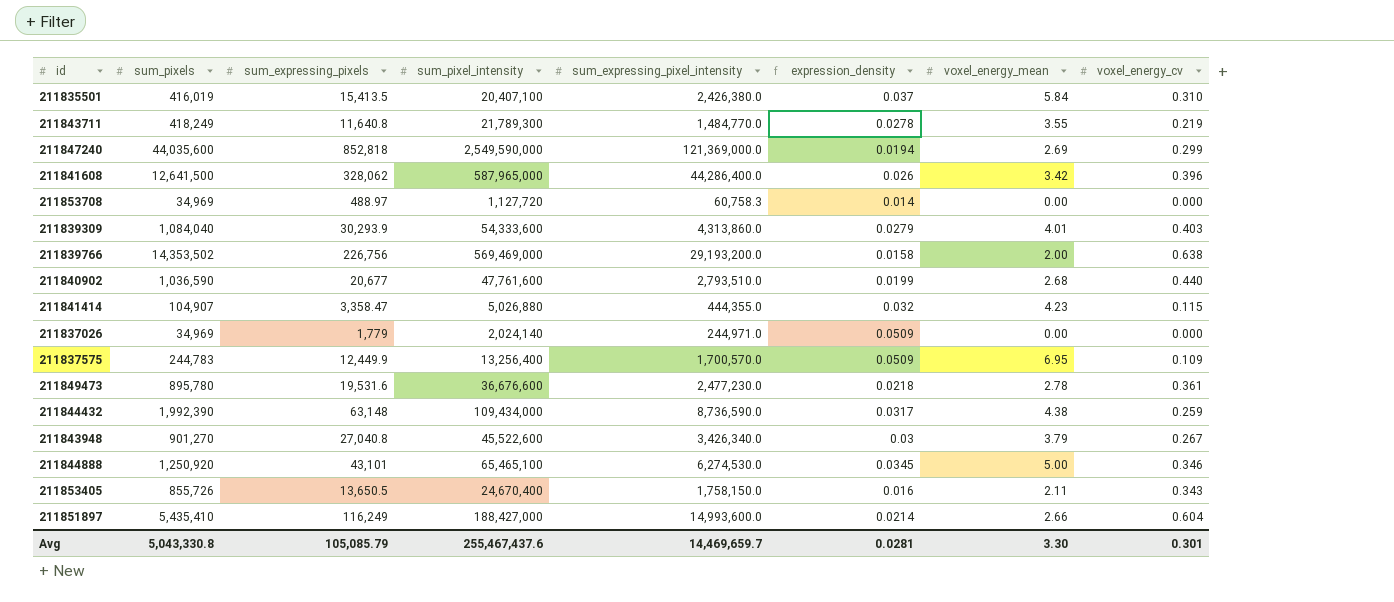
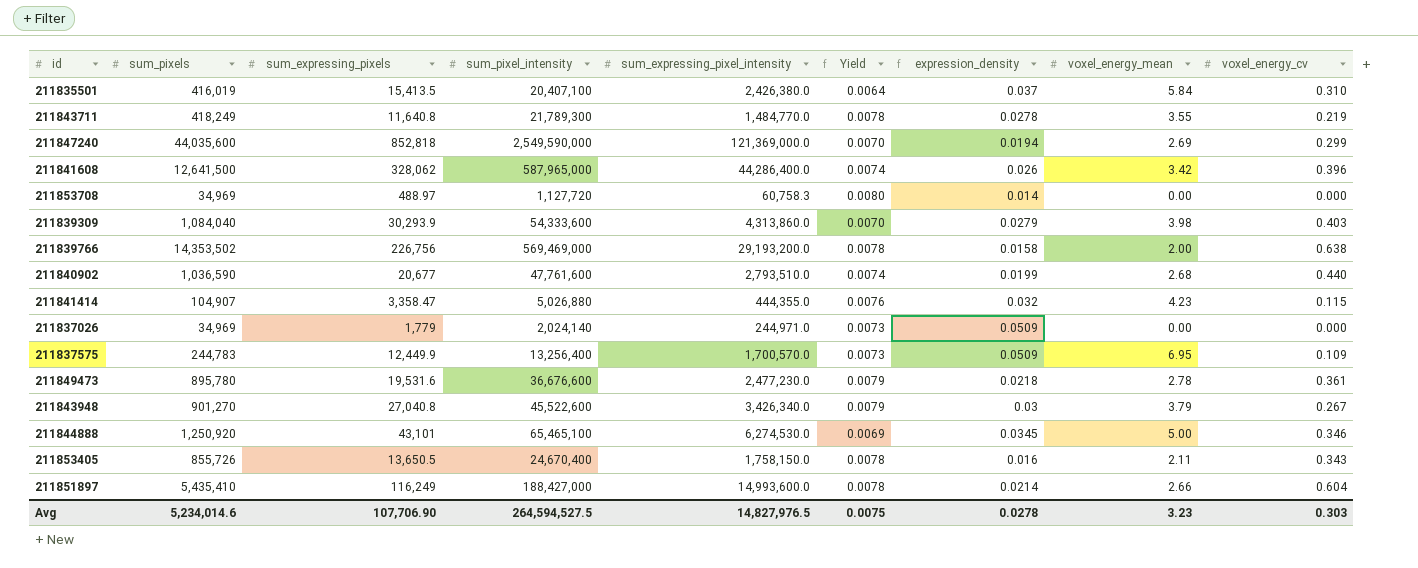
column Yield | formula: none -> [sum_expressing_pixels] / [sum_expressing_pixel_intensity]
row 211844432: 1,992,390 | 63,148 | 109,434,000 | 8,736,590.0 | 0.0317 | 4.38 | 0.259 -> none
211839309 | voxel_energy_mean: 4.01 -> 3.98
Avg | sum_pixels: 5,043,330.8 -> 5,234,014.6
Avg | sum_expressing_pixels: 105,085.79 -> 107,706.90
Avg | sum_pixel_intensity: 255,467,437.6 -> 264,594,527.5
Avg | sum_expressing_pixel_intensity: 14,469,659.7 -> 14,827,976.5
Avg | expression_density: 0.0281 -> 0.0278
Avg | voxel_energy_mean: 3.30 -> 3.23
Avg | voxel_energy_cv: 0.301 -> 0.303

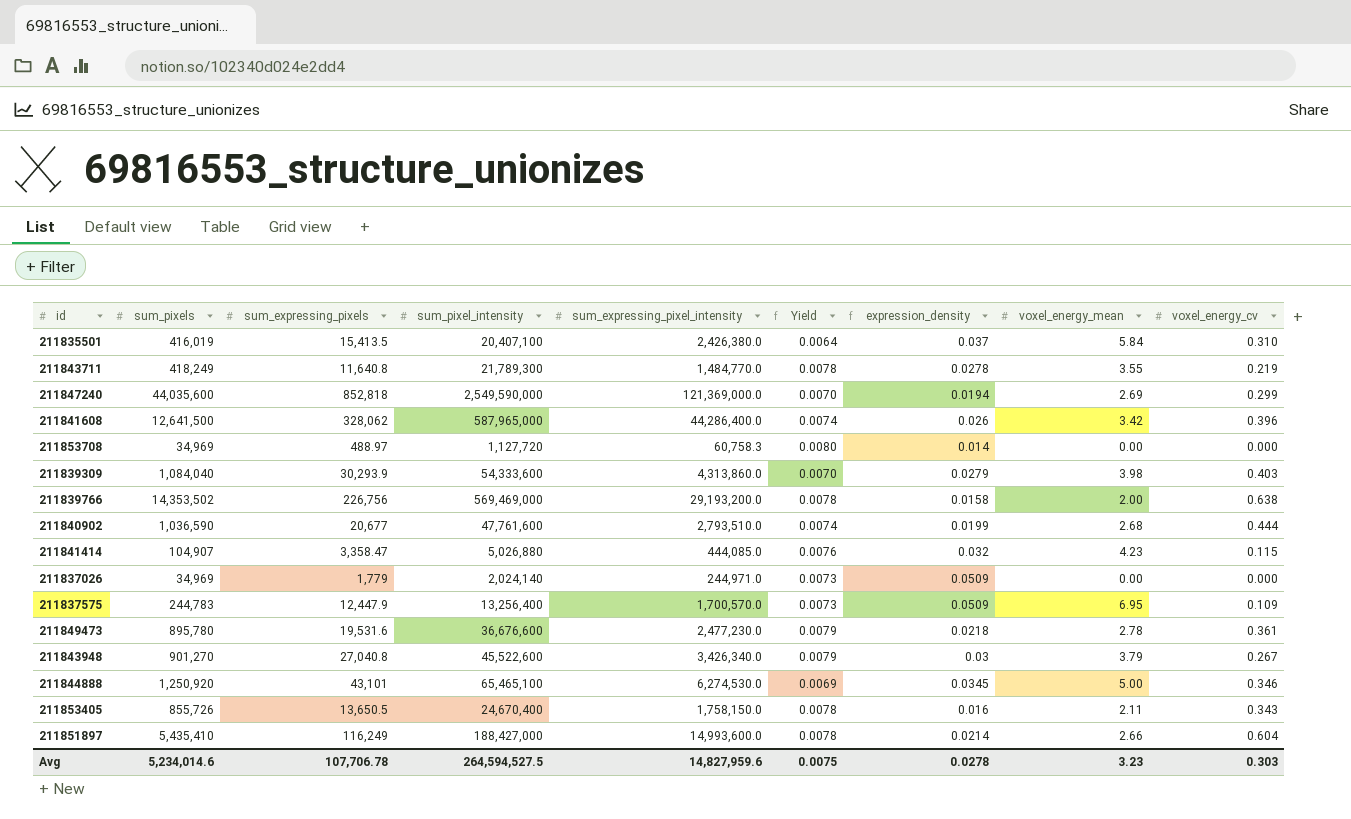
211840902 | voxel_energy_cv: 0.440 -> 0.444
211841414 | sum_expressing_pixel_intensity: 444,355.0 -> 444,085.0
211837575 | sum_expressing_pixels: 12,449.9 -> 12,447.9
Avg | sum_expressing_pixels: 107,706.90 -> 107,706.78
Avg | sum_expressing_pixel_intensity: 14,827,976.5 -> 14,827,959.6

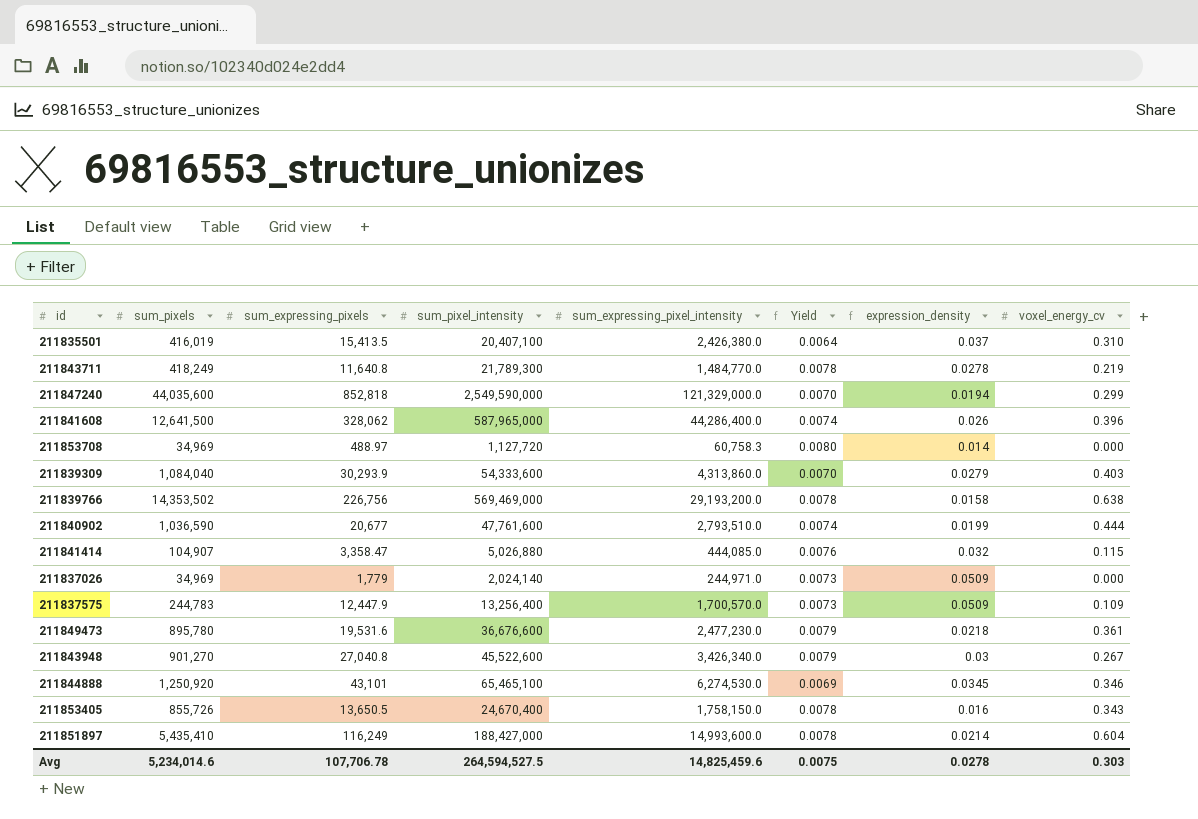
column voxel_energy_mean | position: 8 -> none
211847240 | sum_expressing_pixel_intensity: 121,369,000.0 -> 121,329,000.0
Avg | sum_expressing_pixel_intensity: 14,827,959.6 -> 14,825,459.6

